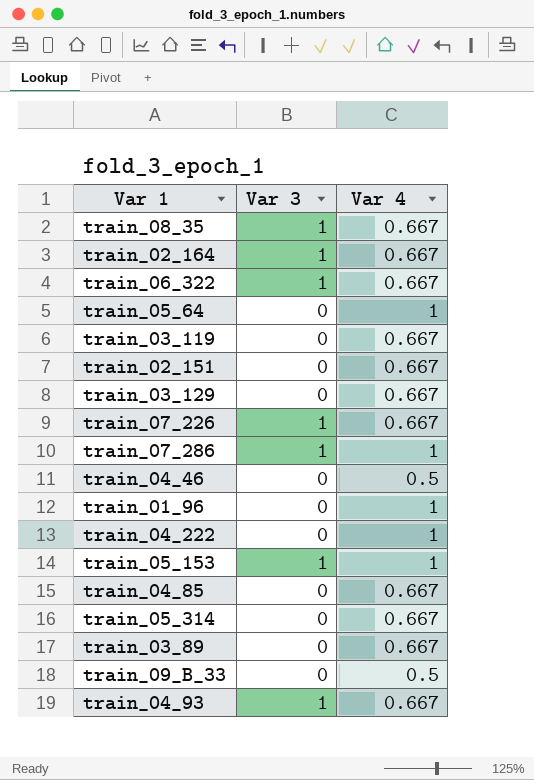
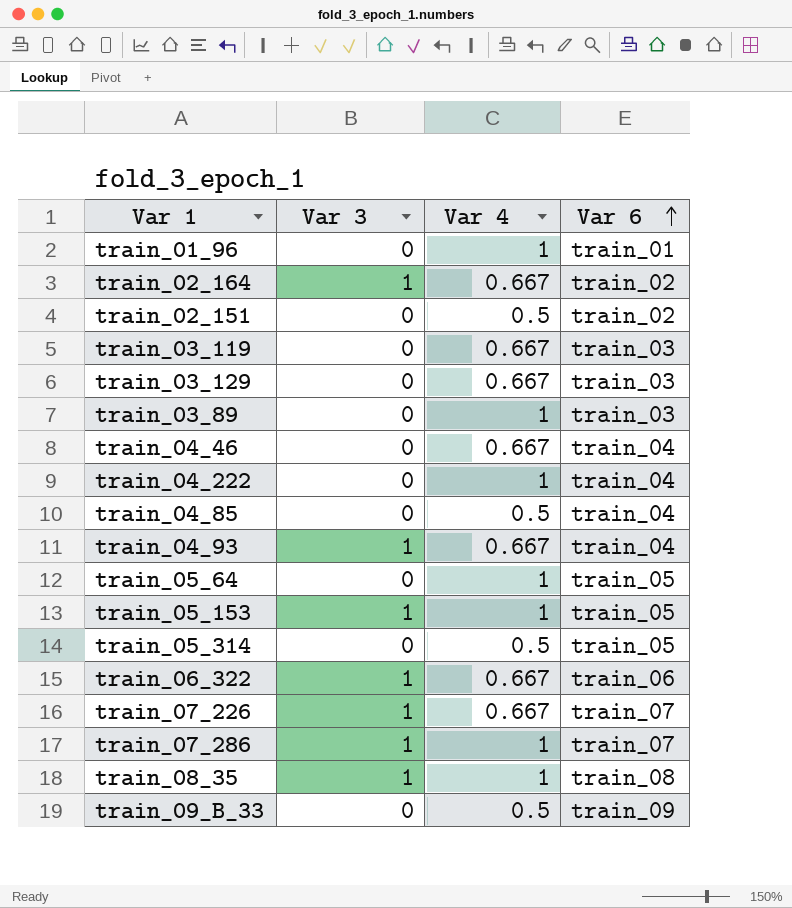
row order: none -> Var 6 ascending
column Var 6 | position: none -> 4
train_02_151 | Var 4: 0.667 -> 0.5
train_03_89 | Var 4: 0.667 -> 1
train_04_46 | Var 4: 0.5 -> 0.667
train_04_85 | Var 4: 0.667 -> 0.5
train_05_314 | Var 4: 0.667 -> 0.5
train_08_35 | Var 4: 0.667 -> 1

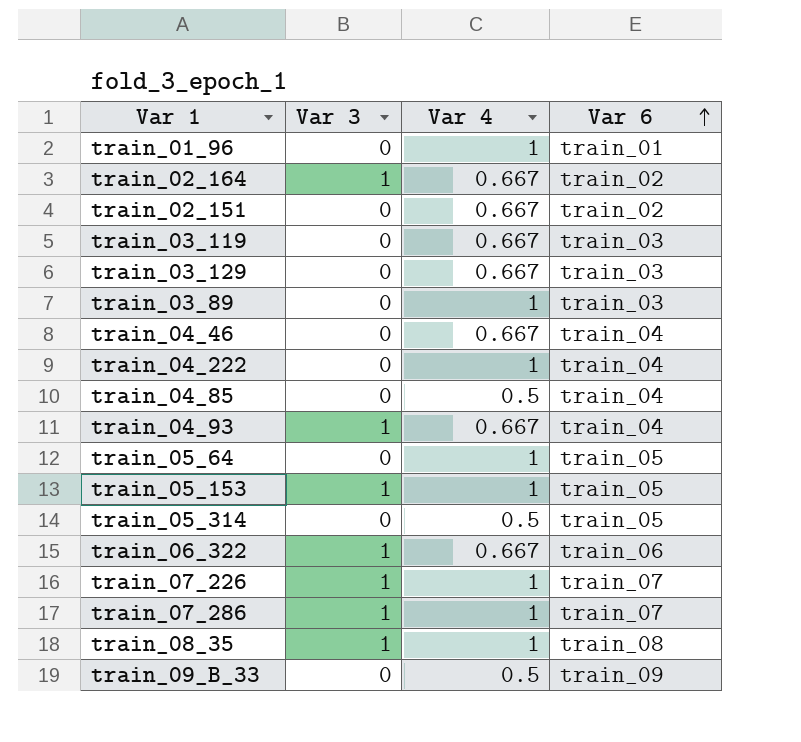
train_02_151 | Var 4: 0.5 -> 0.667
train_07_226 | Var 4: 0.667 -> 1

